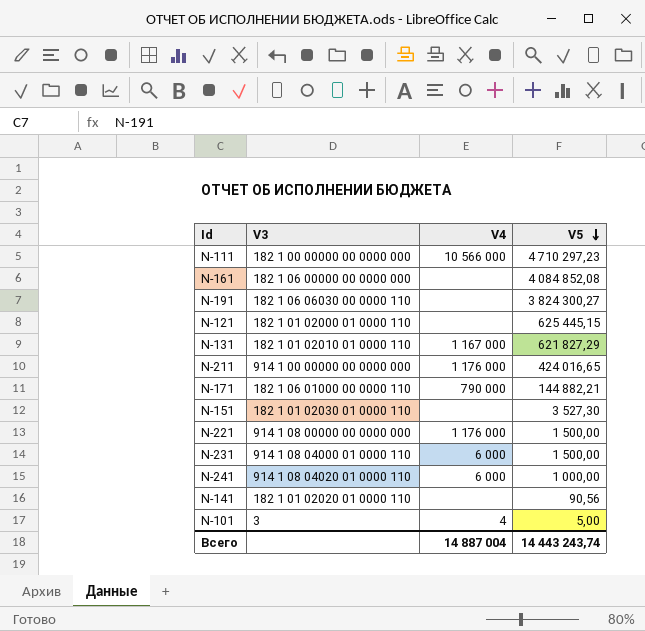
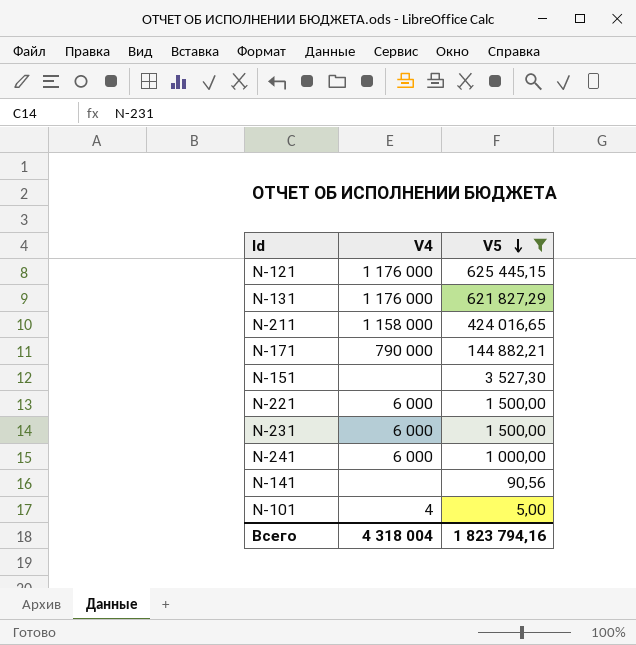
filter: none -> V5 <= 625 445,15
column V3 | position: 2 -> none
N-121 | V4: none -> 1 176 000
N-131 | V4: 1 167 000 -> 1 176 000
N-211 | V4: 1 176 000 -> 1 158 000
N-221 | V4: 1 176 000 -> 6 000
Всего | V4: 14 887 004 -> 4 318 004
Всего | V5: 14 443 243,74 -> 1 823 794,16

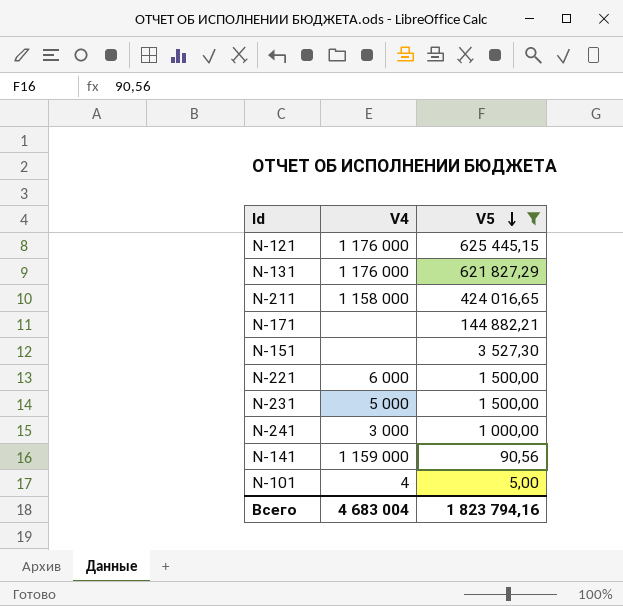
N-171 | V4: 790 000 -> none
N-231 | V4: 6 000 -> 5 000
N-241 | V4: 6 000 -> 3 000
N-141 | V4: none -> 1 159 000
Всего | V4: 4 318 004 -> 4 683 004

